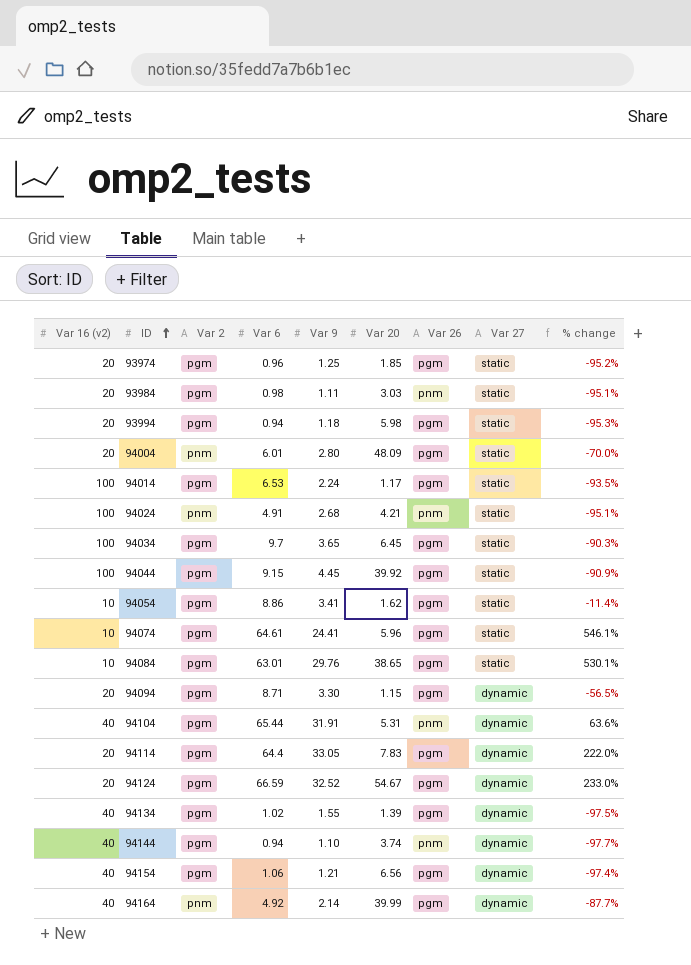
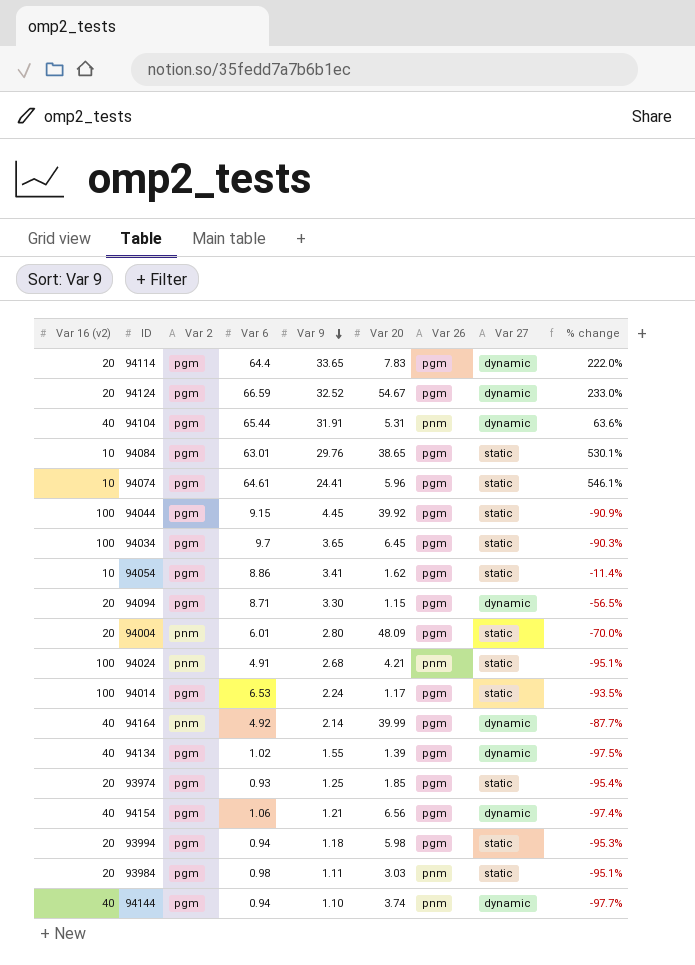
row order: ID ascending -> Var 9 descending
94114 | Var 9: 33.05 -> 33.65
93974 | Var 6: 0.96 -> 0.93
93974 | % change: -95.2% -> -95.4%

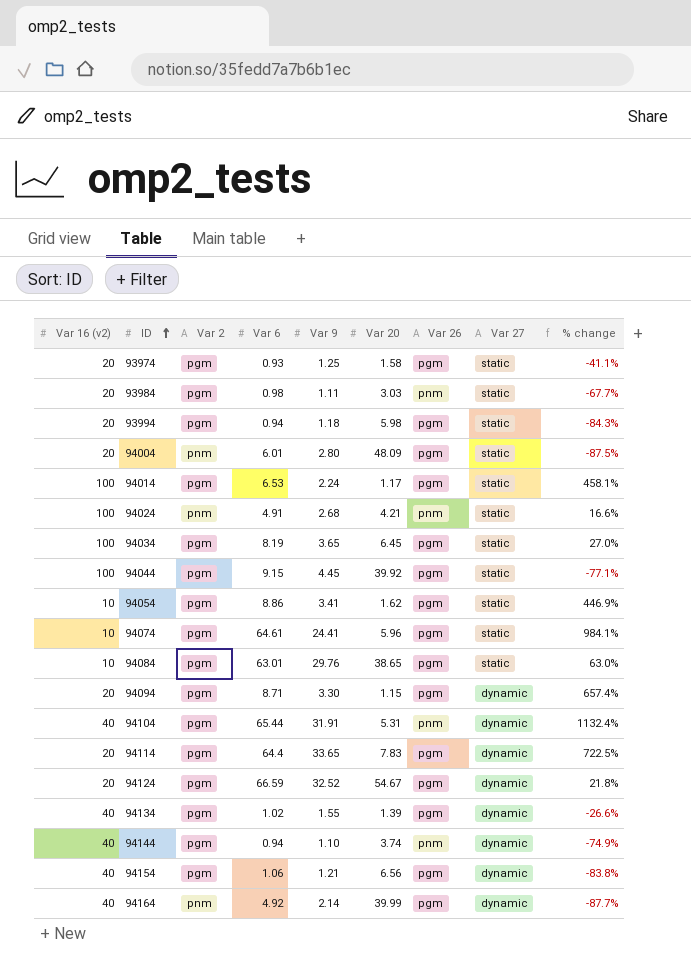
row order: Var 9 descending -> ID ascending
column % change | formula: ([Var 6] - [Var 16 (v2)]) / [Var 16 (v2)] -> ([Var 6] - [Var 20]) / [Var 20]
93974 | Var 20: 1.85 -> 1.58
94034 | Var 6: 9.7 -> 8.19

